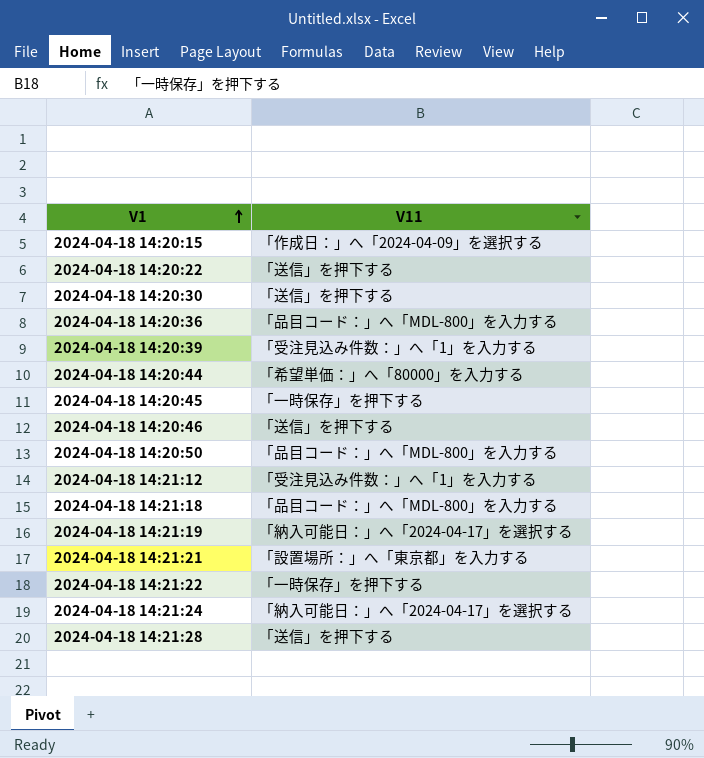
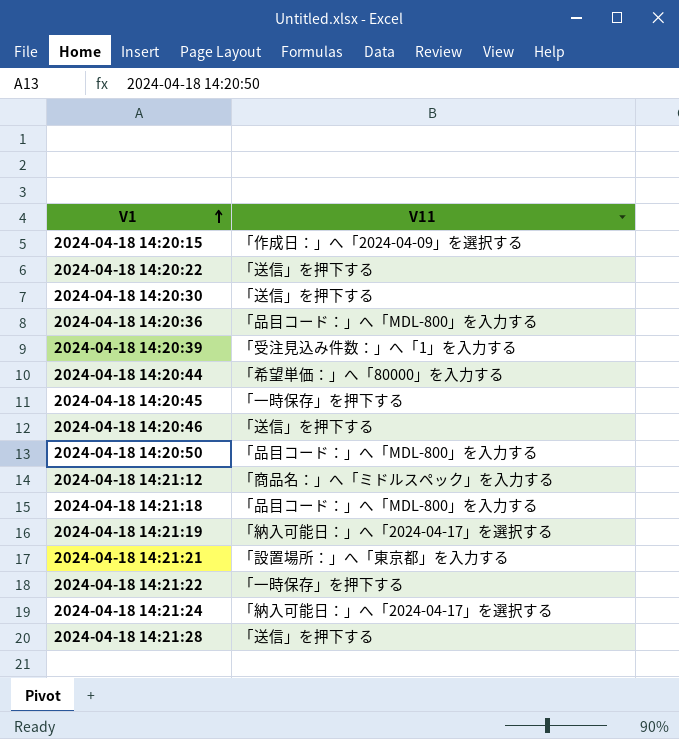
2024-04-18 14:21:12 | V11: 「受注見込み件数：」へ「1」を入力する -> 「商品名：」へ「ミドルスペック」を入力する

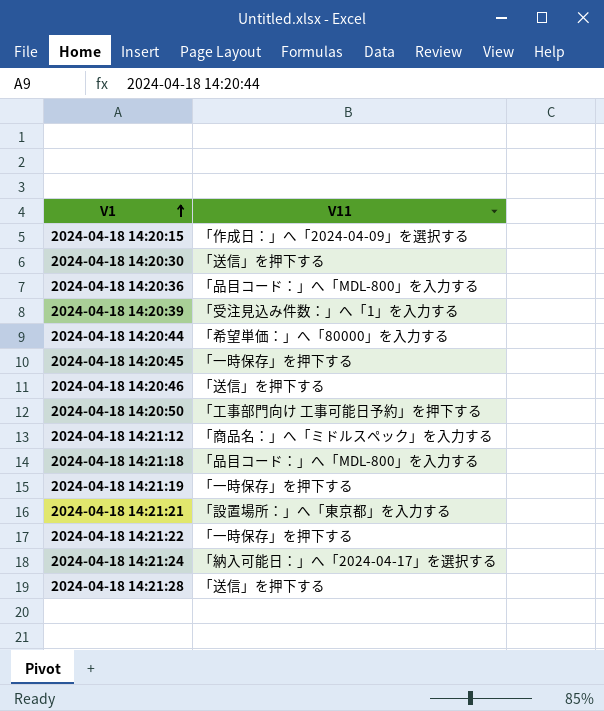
row 2024-04-18 14:20:22: 「送信」を押下する -> none
2024-04-18 14:20:50 | V11: 「品目コード：」へ「MDL-800」を入力する -> 「工事部門向け 工事可能日予約」を押下する
2024-04-18 14:21:19 | V11: 「納入可能日：」へ「2024-04-17」を選択する -> 「一時保存」を押下する

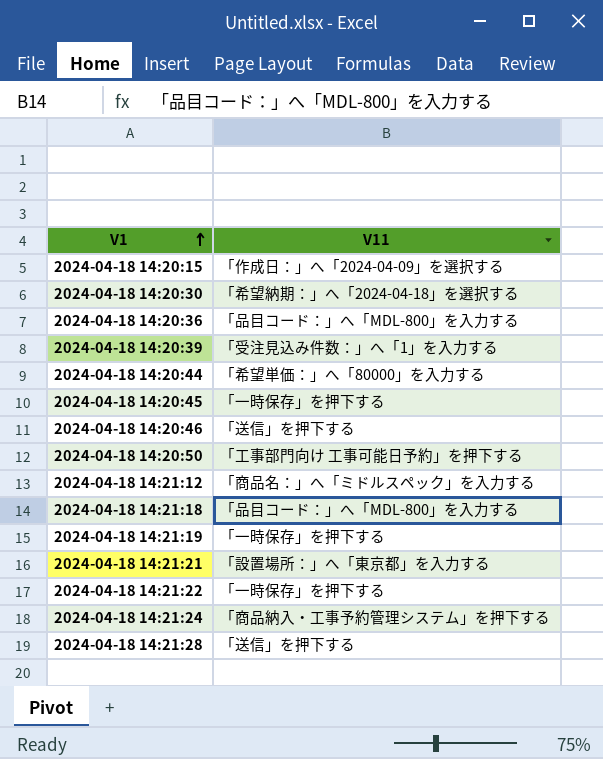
2024-04-18 14:20:30 | V11: 「送信」を押下する -> 「希望納期：」へ「2024-04-18」を選択する
2024-04-18 14:21:24 | V11: 「納入可能日：」へ「2024-04-17」を選択する -> 「商品納入・工事予約管理システム」を押下する

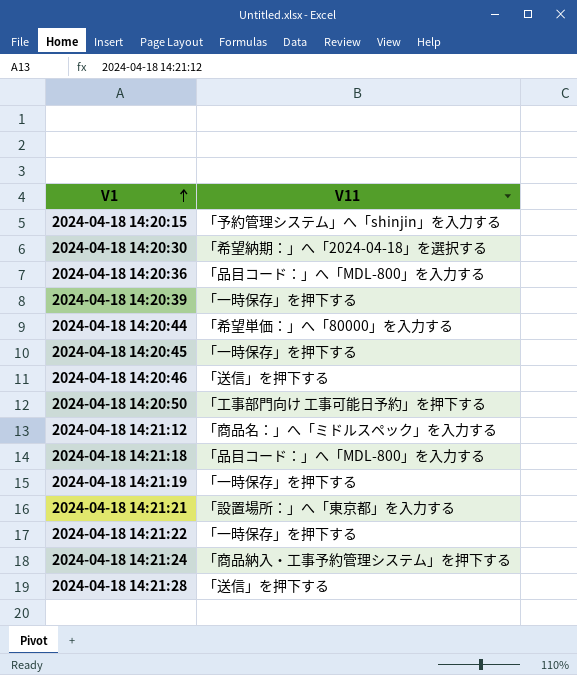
2024-04-18 14:20:15 | V11: 「作成日：」へ「2024-04-09」を選択する -> 「予約管理システム」へ「shinjin」を入力する
2024-04-18 14:20:39 | V11: 「受注見込み件数：」へ「1」を入力する -> 「一時保存」を押下する

